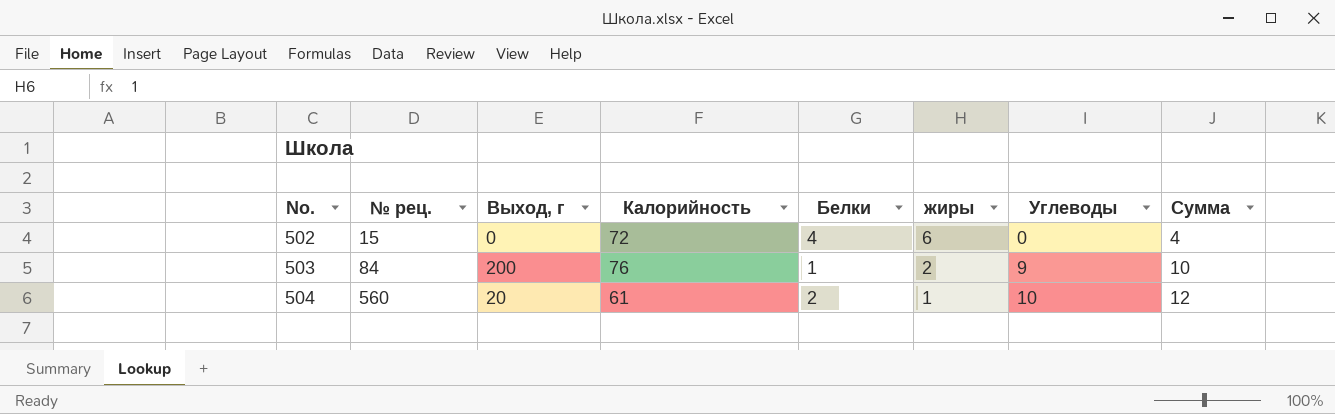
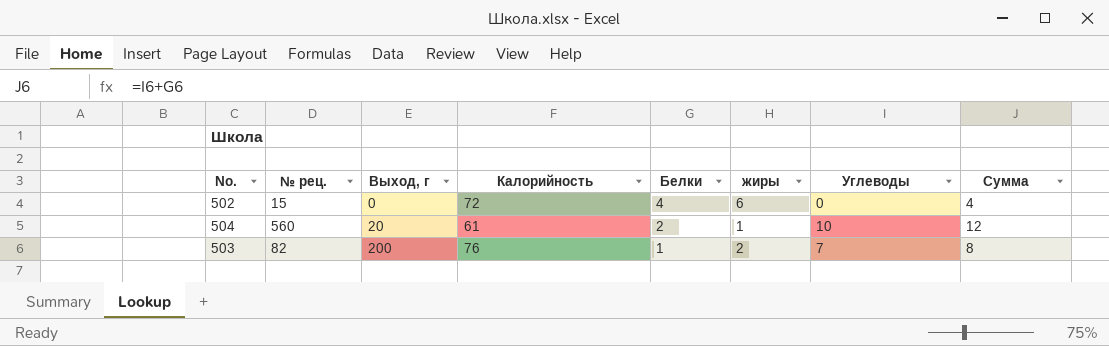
row order: No. ascending -> Выход, г ascending
503 | № рец.: 84 -> 82
503 | Углеводы: 9 -> 7
503 | Сумма: 10 -> 8

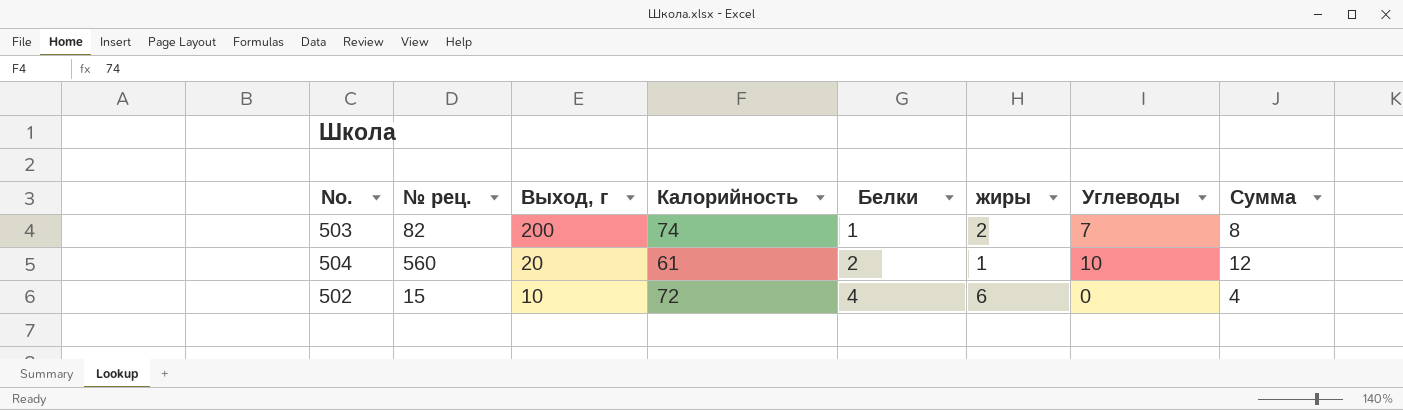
row order: Выход, г ascending -> Выход, г descending
503 | Калорийность: 76 -> 74
502 | Выход, г: 0 -> 10

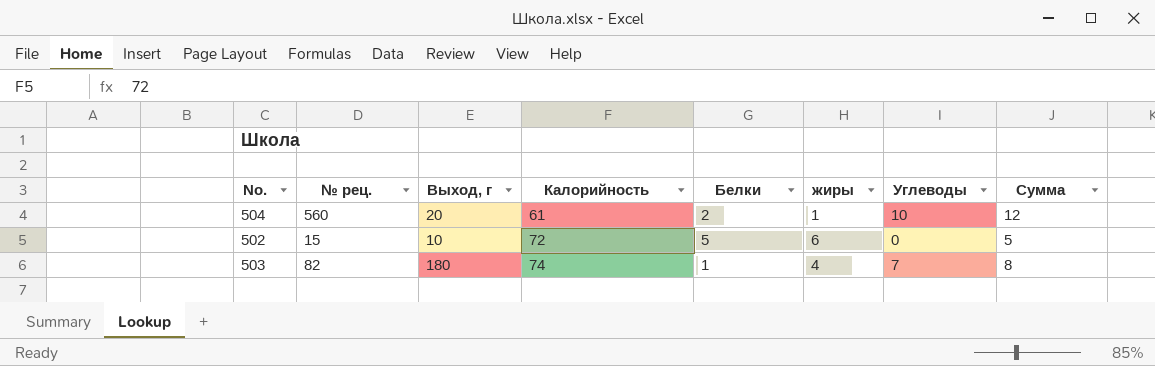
row order: Выход, г descending -> Калорийность ascending
502 | Белки: 4 -> 5
502 | Сумма: 4 -> 5
503 | Выход, г: 200 -> 180
503 | жиры: 2 -> 4

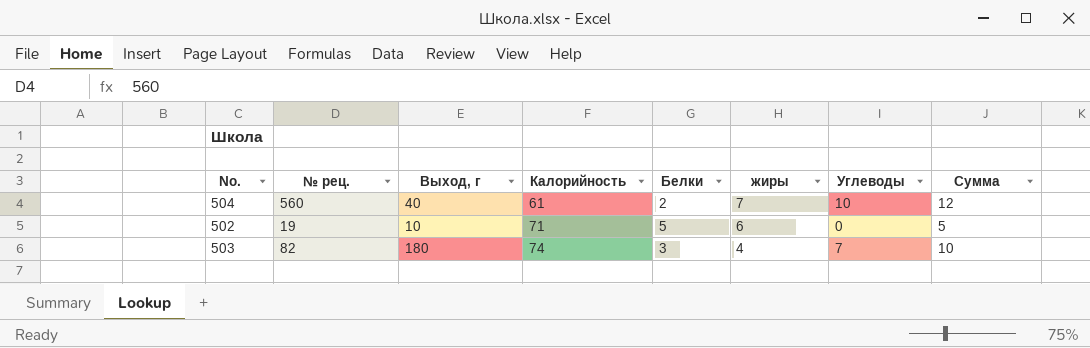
504 | Выход, г: 20 -> 40
504 | жиры: 1 -> 7
502 | № рец.: 15 -> 19
502 | Калорийность: 72 -> 71
503 | Белки: 1 -> 3
503 | Сумма: 8 -> 10

